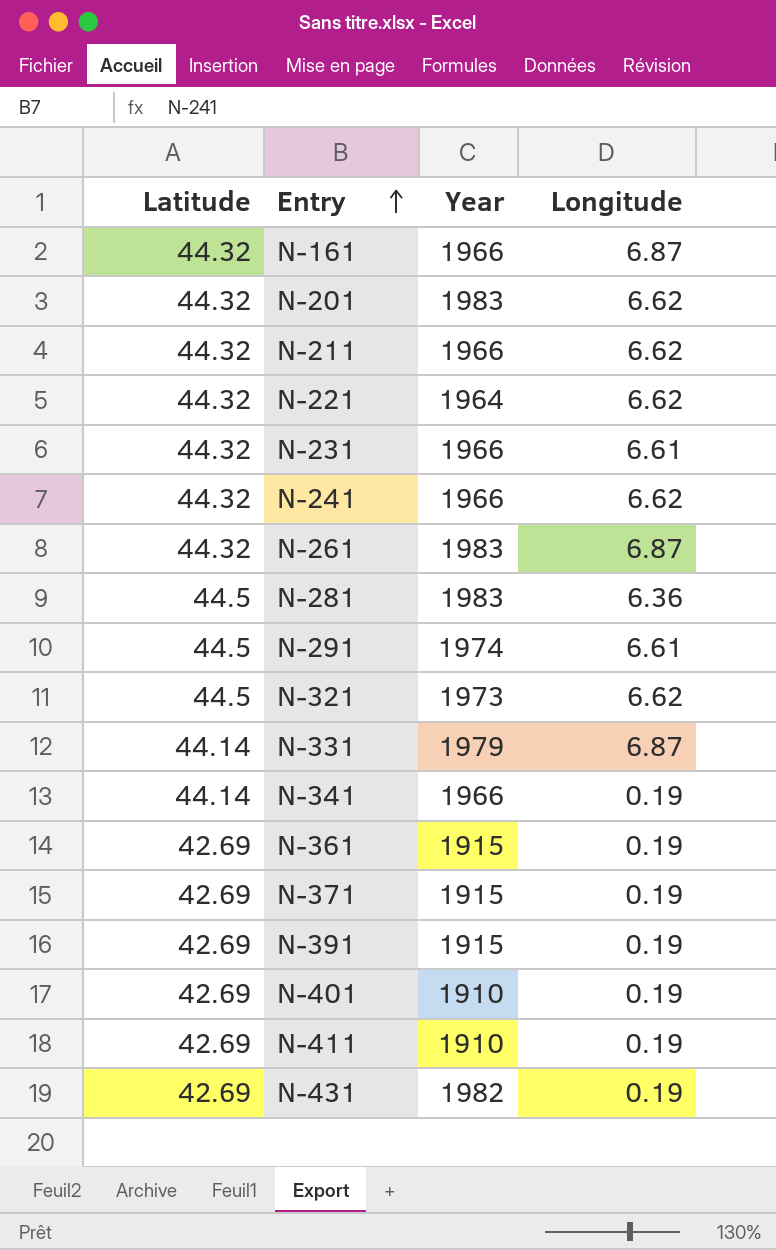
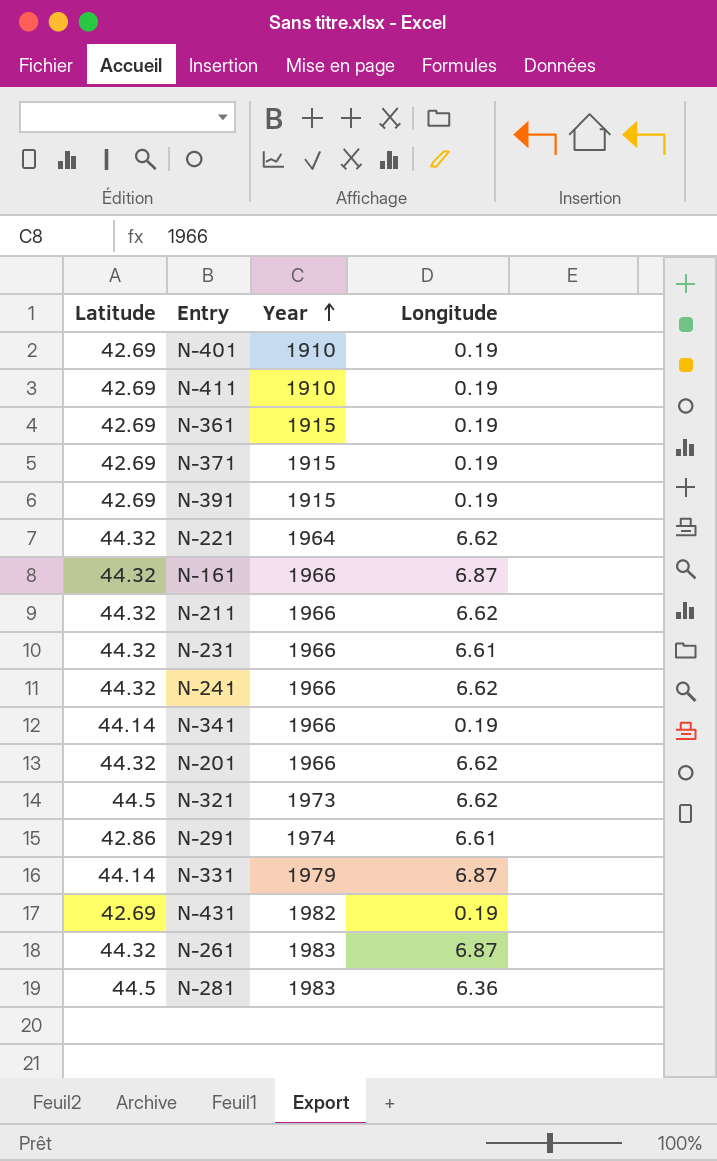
row order: Entry ascending -> Year ascending
N-201 | Year: 1983 -> 1966
N-291 | Latitude: 44.5 -> 42.86

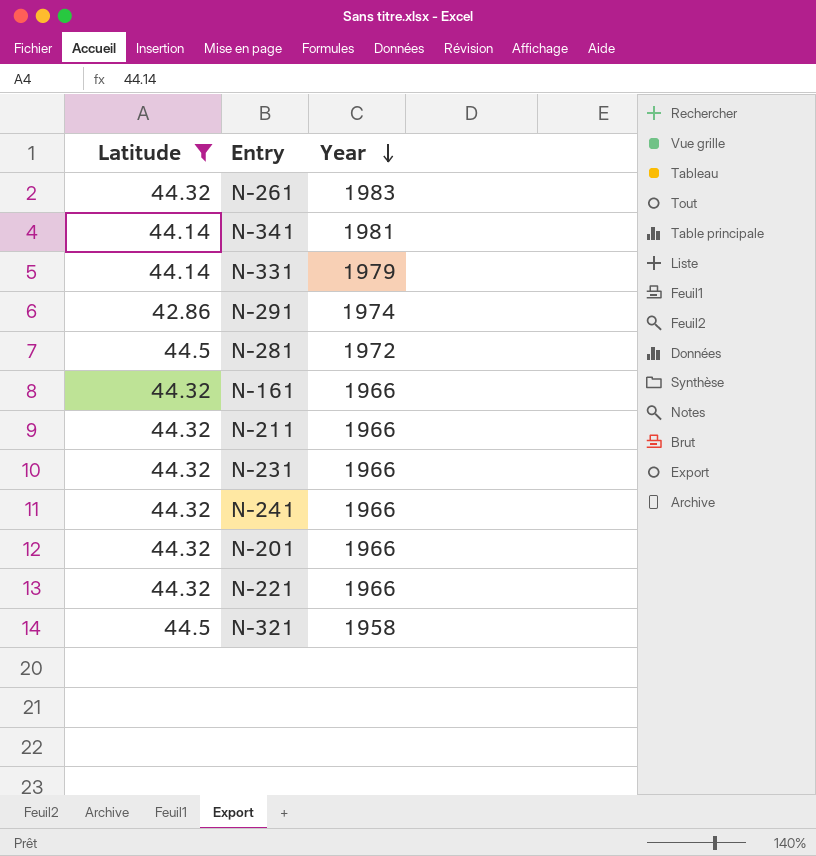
filter: none -> Latitude != 42.69
row order: Year ascending -> Year descending
column Longitude | position: 4 -> none
N-341 | Year: 1966 -> 1981
N-281 | Year: 1983 -> 1972
N-221 | Year: 1964 -> 1966
N-321 | Year: 1973 -> 1958

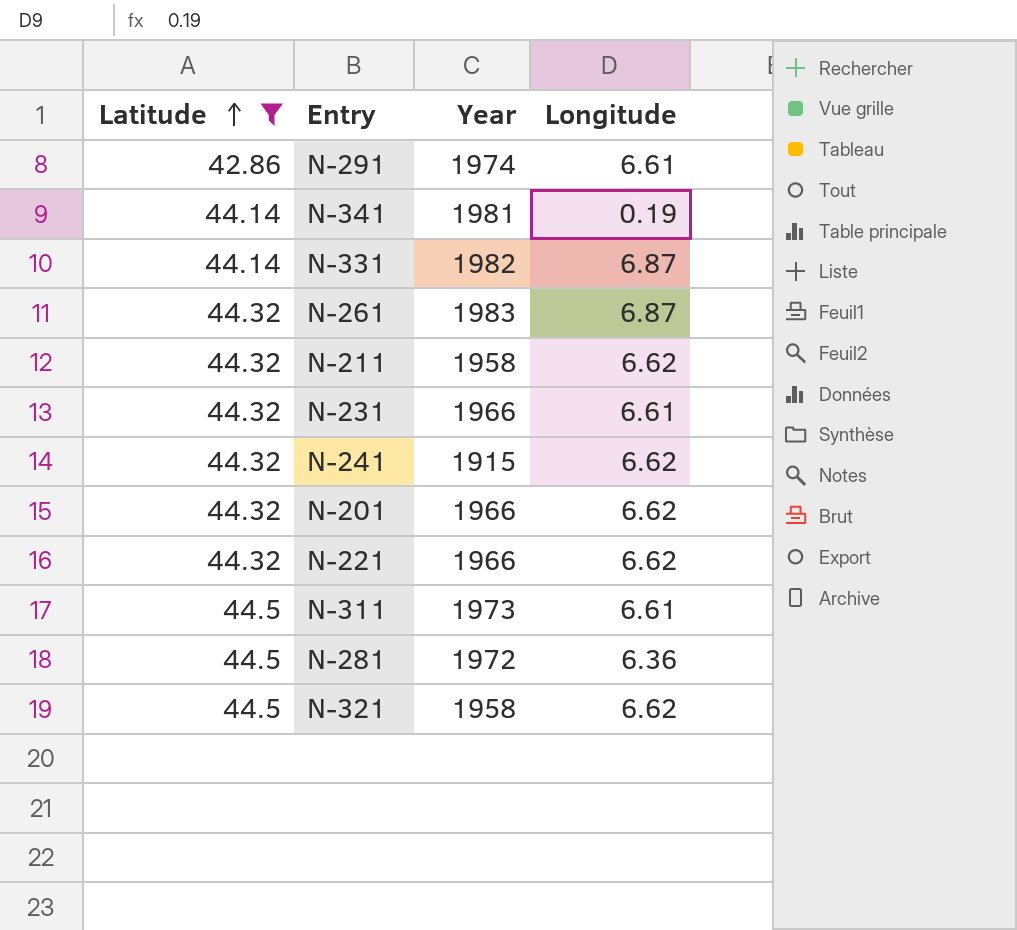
row order: Year descending -> Latitude ascending
column Longitude | position: none -> 4
row N-161: 44.32 | 1966 -> none
N-331 | Year: 1979 -> 1982
N-211 | Year: 1966 -> 1958
N-241 | Year: 1966 -> 1915
row N-311: none -> 44.5 | 1973 | 6.61

